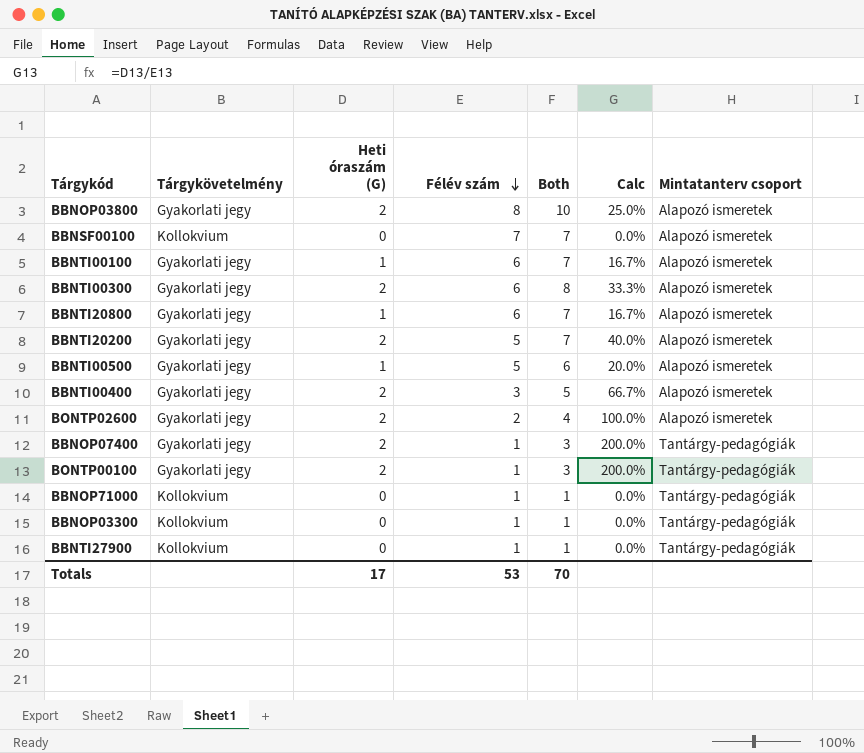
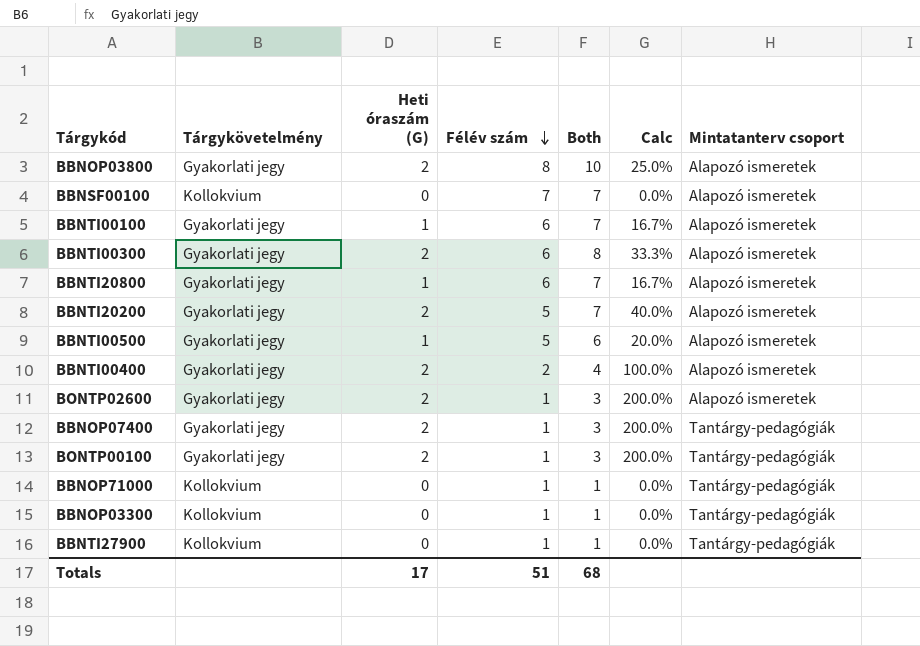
BBNTI00400 | Félév szám: 3 -> 2
BBNTI00400 | Both: 5 -> 4
BBNTI00400 | Calc: 66.7% -> 100.0%
BONTP02600 | Félév szám: 2 -> 1
BONTP02600 | Both: 4 -> 3
BONTP02600 | Calc: 100.0% -> 200.0%
Totals | Félév szám: 53 -> 51
Totals | Both: 70 -> 68

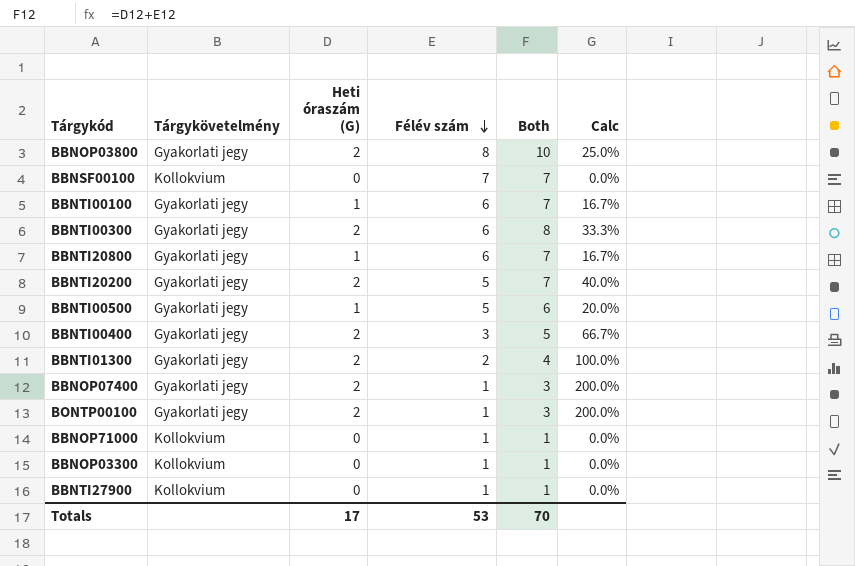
column Mintatanterv csoport | position: 7 -> none
row BONTP02600: Gyakorlati jegy | 2 | 1 | 3 | 200.0% | Alapozó ismeretek -> none
BBNTI00400 | Félév szám: 2 -> 3
BBNTI00400 | Both: 4 -> 5
BBNTI00400 | Calc: 100.0% -> 66.7%
row BBNTI01300: none -> Gyakorlati jegy | 2 | 2 | 4 | 100.0%
Totals | Félév szám: 51 -> 53
Totals | Both: 68 -> 70

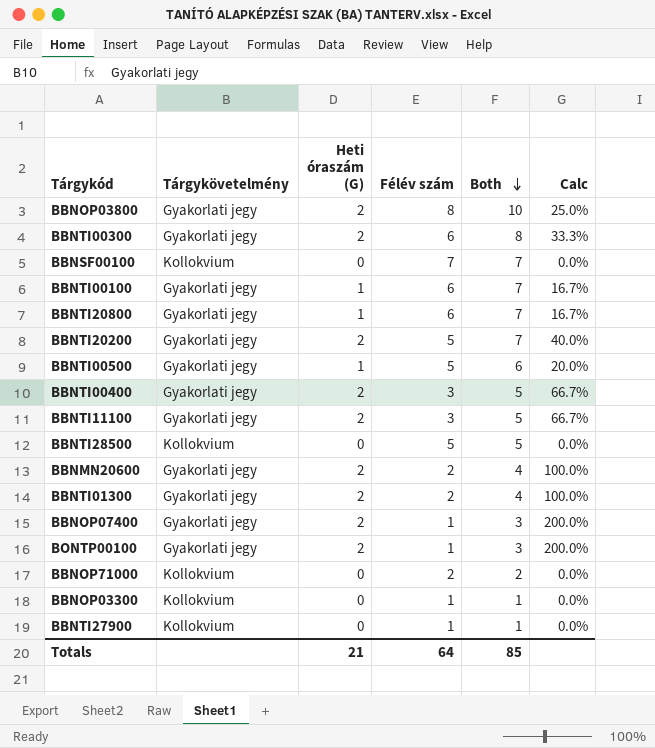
row order: Félév szám descending -> Both descending
row BBNTI11100: none -> Gyakorlati jegy | 2 | 3 | 5 | 66.7%
row BBNTI28500: none -> Kollokvium | 0 | 5 | 5 | 0.0%
row BBNMN20600: none -> Gyakorlati jegy | 2 | 2 | 4 | 100.0%
BBNOP71000 | Félév szám: 1 -> 2
BBNOP71000 | Both: 1 -> 2
Totals | Heti óraszám (G): 17 -> 21
Totals | Félév szám: 53 -> 64
Totals | Both: 70 -> 85

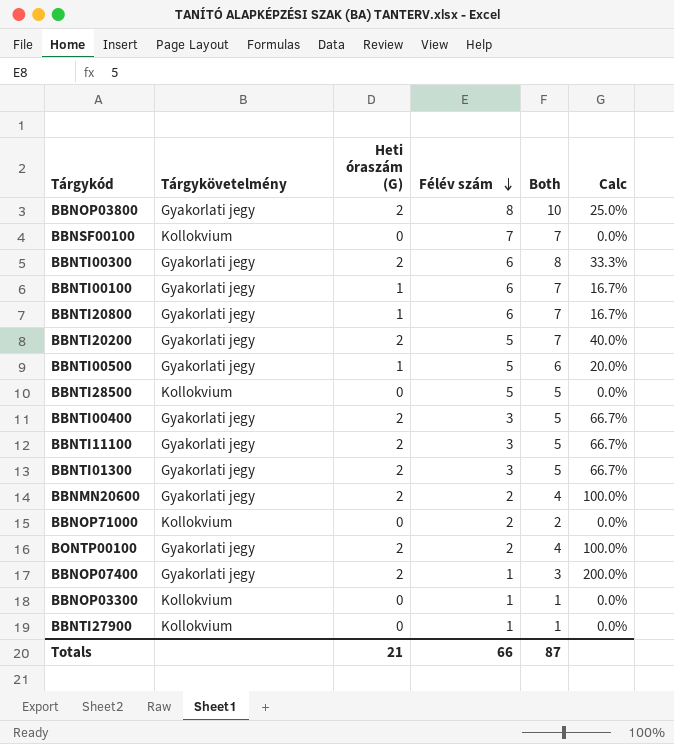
row order: Both descending -> Félév szám descending
BBNTI01300 | Félév szám: 2 -> 3
BBNTI01300 | Both: 4 -> 5
BBNTI01300 | Calc: 100.0% -> 66.7%
BONTP00100 | Félév szám: 1 -> 2
BONTP00100 | Both: 3 -> 4
BONTP00100 | Calc: 200.0% -> 100.0%
Totals | Félév szám: 64 -> 66
Totals | Both: 85 -> 87

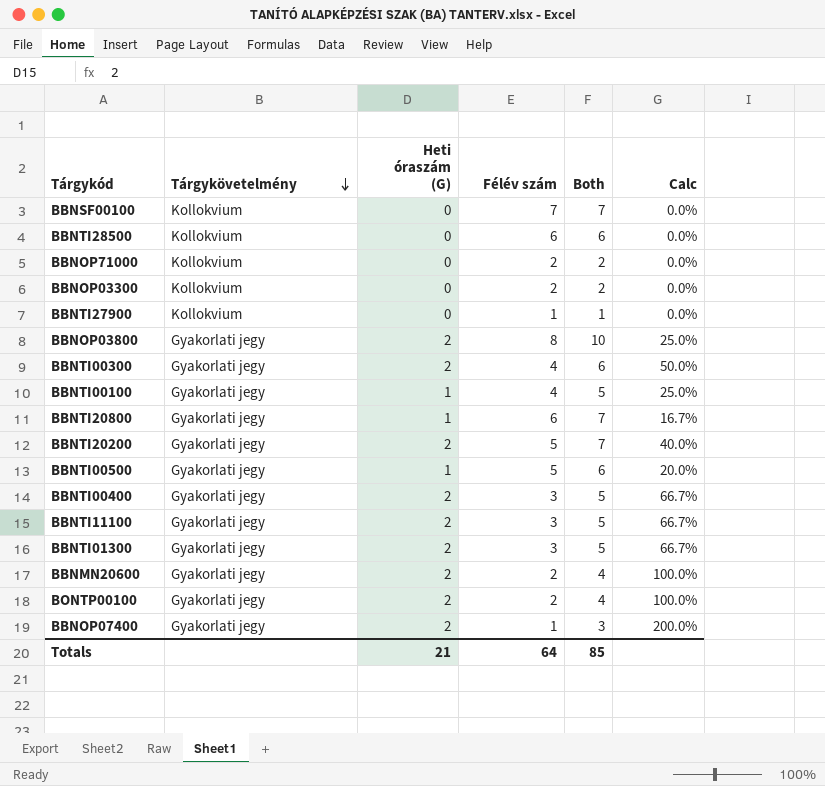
row order: Félév szám descending -> Tárgykövetelmény descending
BBNTI28500 | Félév szám: 5 -> 6
BBNTI28500 | Both: 5 -> 6
BBNOP03300 | Félév szám: 1 -> 2
BBNOP03300 | Both: 1 -> 2
BBNTI00300 | Félév szám: 6 -> 4
BBNTI00300 | Both: 8 -> 6
BBNTI00300 | Calc: 33.3% -> 50.0%
BBNTI00100 | Félév szám: 6 -> 4
BBNTI00100 | Both: 7 -> 5
BBNTI00100 | Calc: 16.7% -> 25.0%
Totals | Félév szám: 66 -> 64
Totals | Both: 87 -> 85

